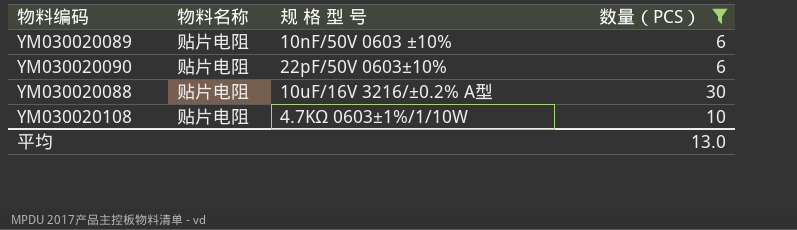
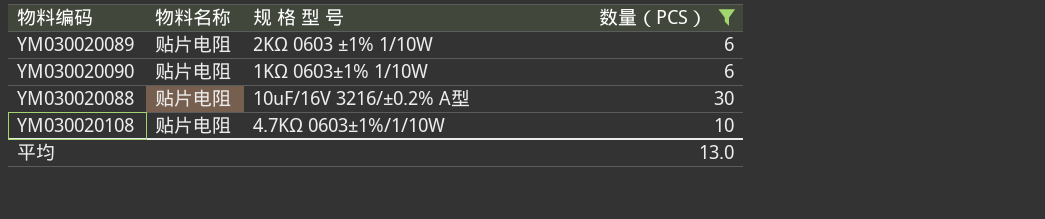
YM030020089 | 规 格 型 号: 10nF/50V 0603 ±10% -> 2KΩ 0603 ±1% 1/10W
YM030020090 | 规 格 型 号: 22pF/50V 0603±10% -> 1KΩ 0603±1% 1/10W

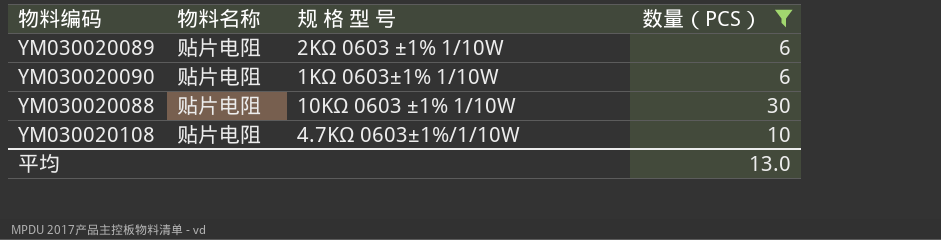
YM030020088 | 规 格 型 号: 10uF/16V 3216/±0.2% A型 -> 10KΩ 0603 ±1% 1/10W

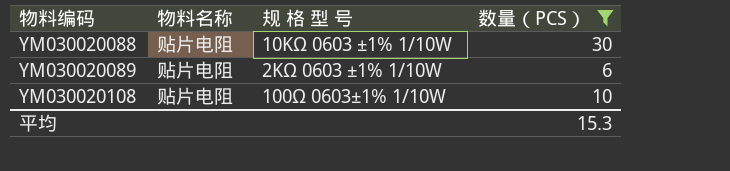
row order: none -> 物料编码 ascending
row YM030020090: 贴片电阻 | 1KΩ 0603±1% 1/10W | 6 -> none
YM030020108 | 规 格 型 号: 4.7KΩ 0603±1%/1/10W -> 100Ω 0603±1% 1/10W
平均 | 数量（PCS）: 13.0 -> 15.3

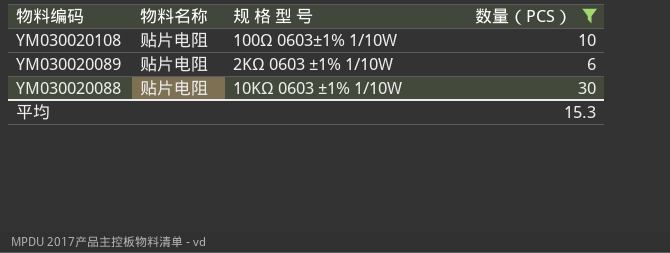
row order: 物料编码 ascending -> 物料编码 descending

